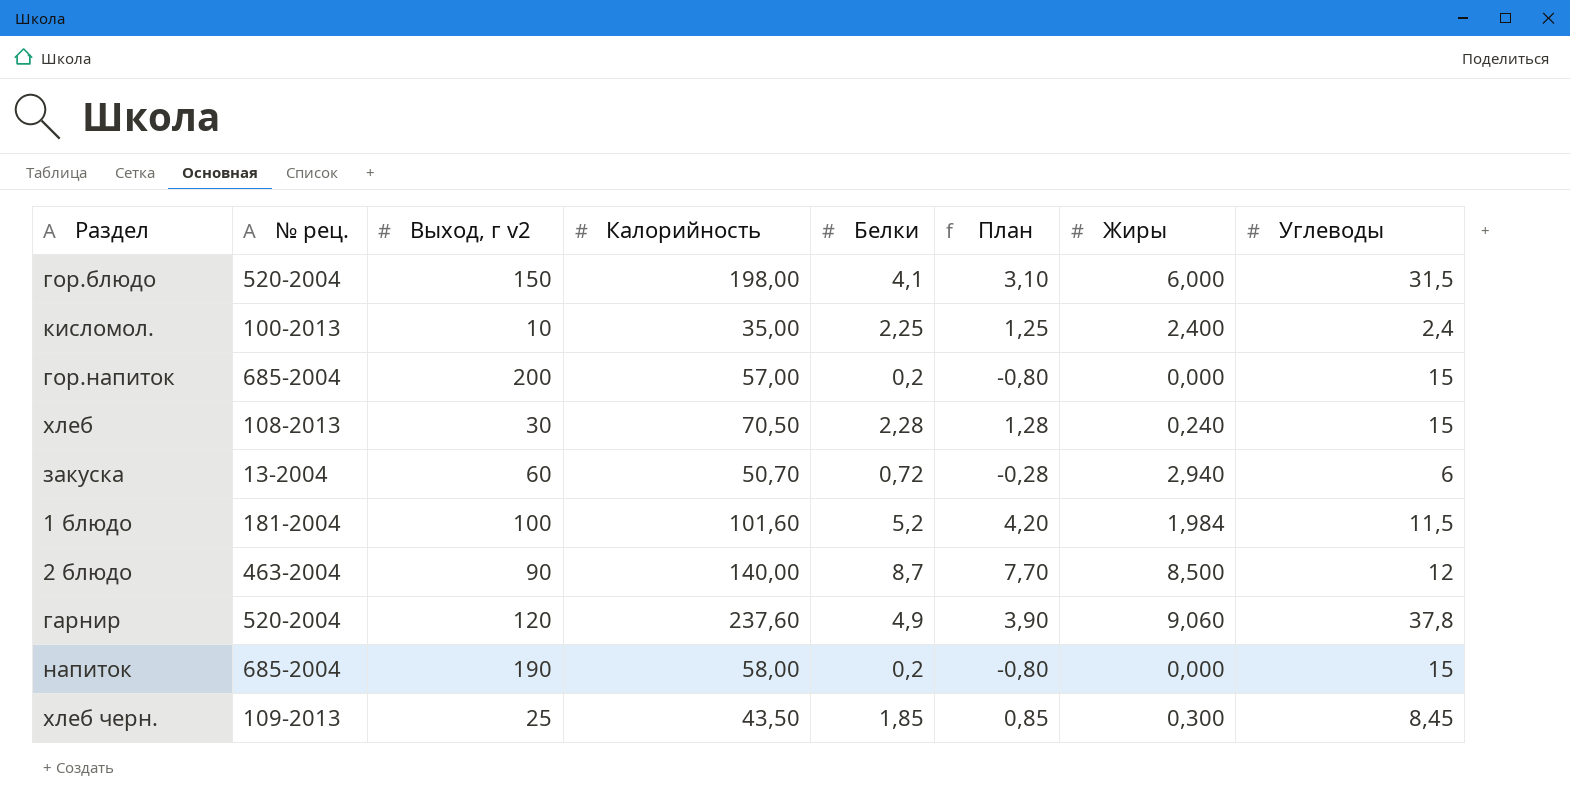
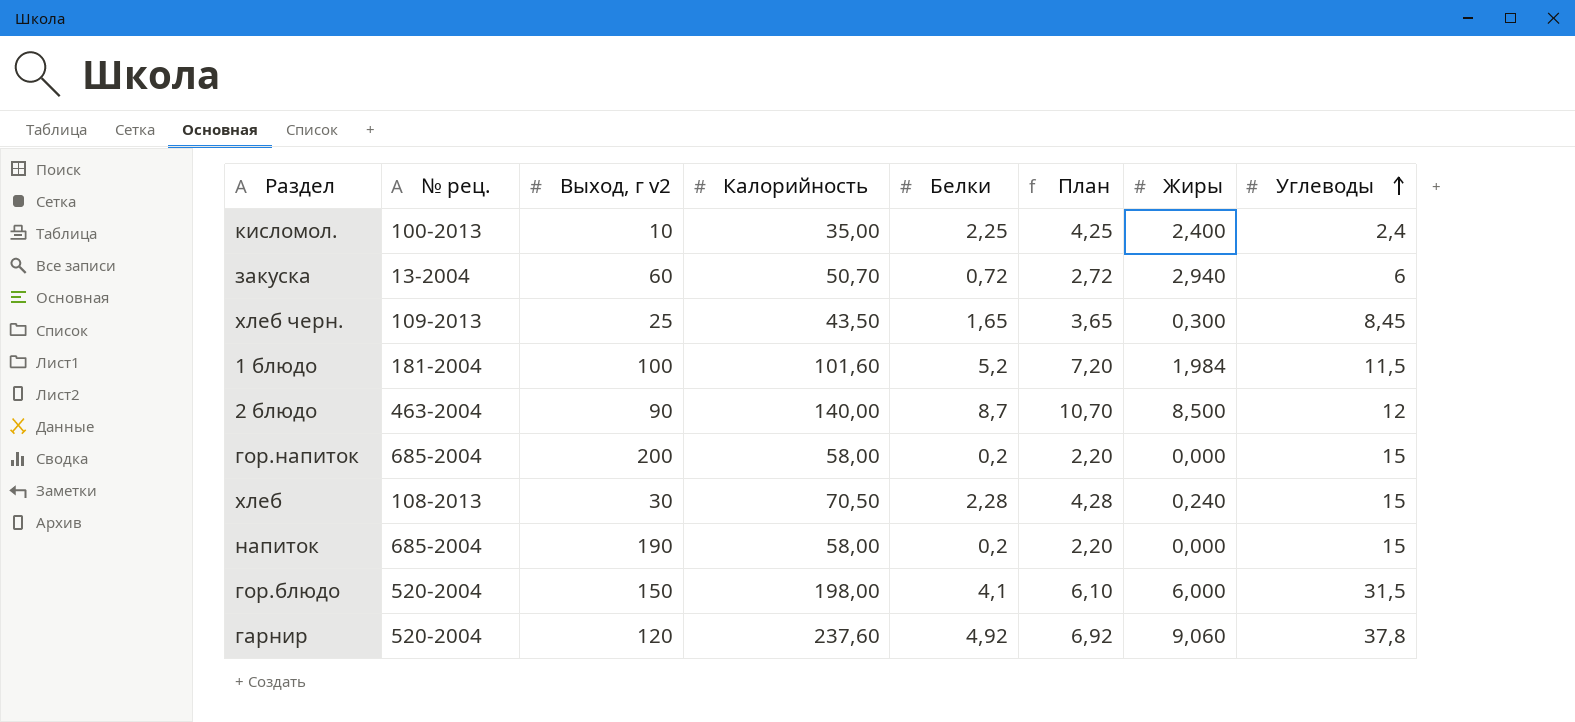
row order: none -> Углеводы ascending
column План | formula: [Белки] - 1 -> [Белки] + 2
хлеб черн. | Белки: 1,85 -> 1,65
гор.напиток | Калорийность: 57,00 -> 58,00
гарнир | Белки: 4,9 -> 4,92

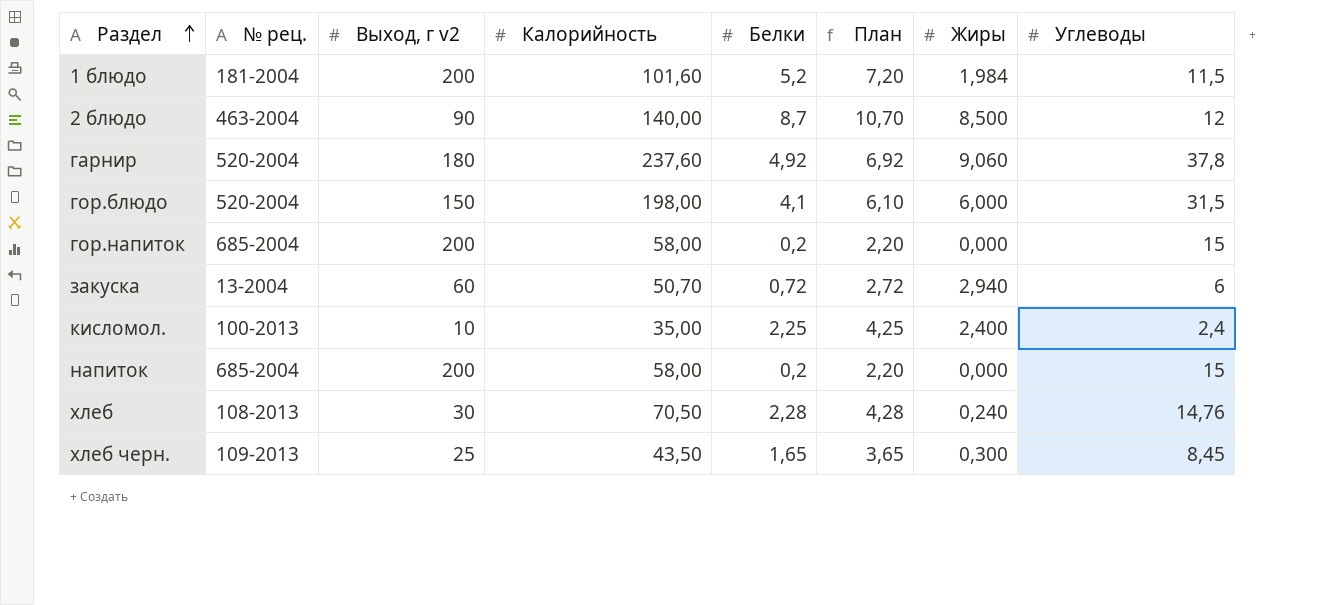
row order: Углеводы ascending -> Раздел ascending
1 блюдо | Выход, г v2: 100 -> 200
гарнир | Выход, г v2: 120 -> 180
напиток | Выход, г v2: 190 -> 200
хлеб | Углеводы: 15 -> 14,76

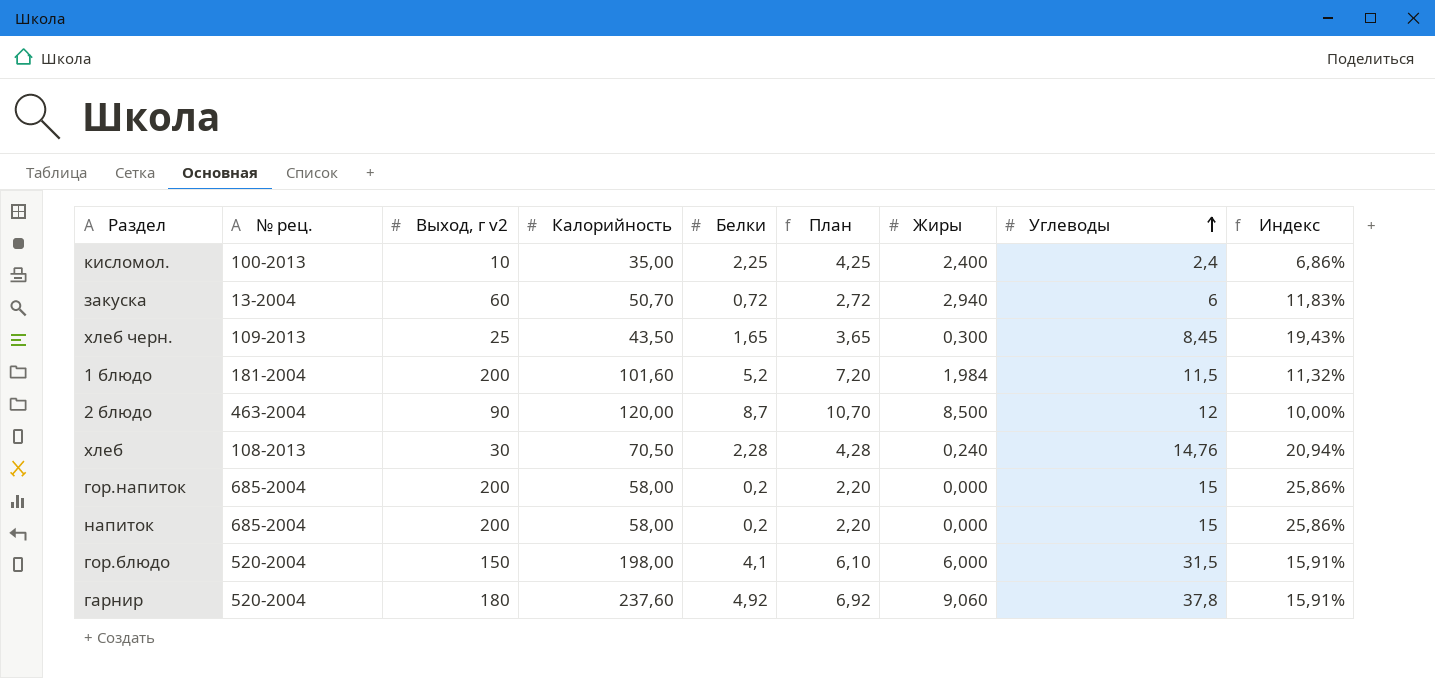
row order: Раздел ascending -> Углеводы ascending
column Индекс | formula: none -> [Углеводы] / [Калорийность]
2 блюдо | Калорийность: 140,00 -> 120,00

